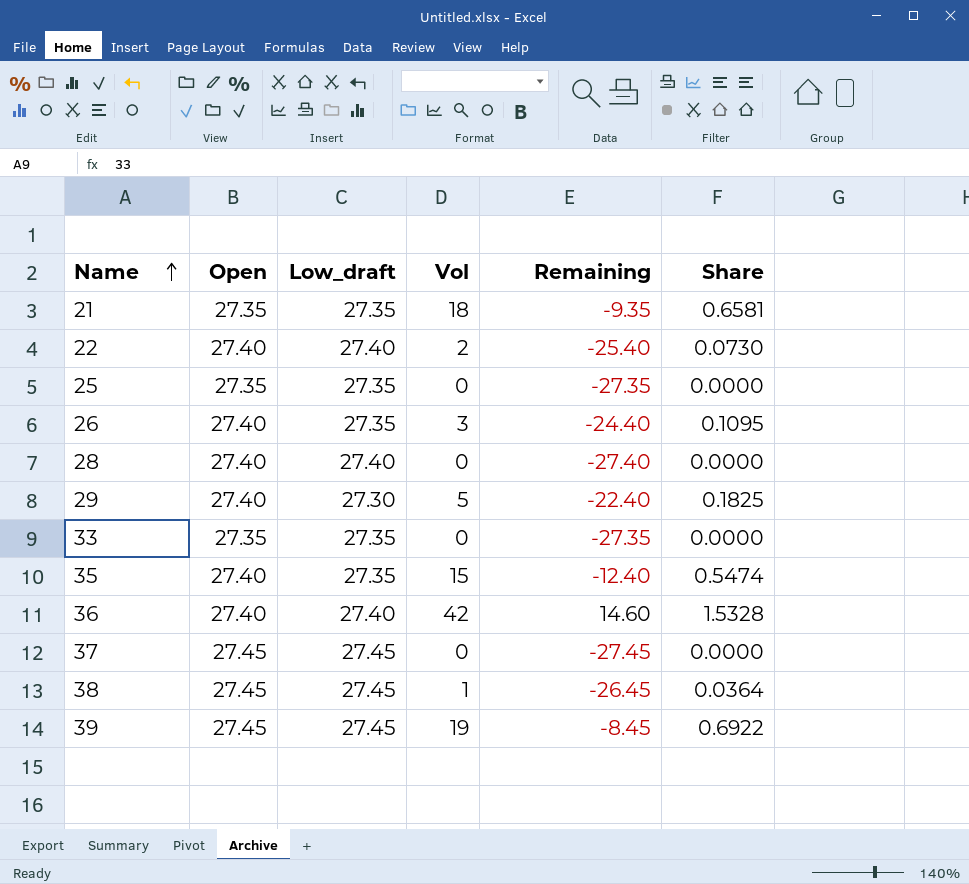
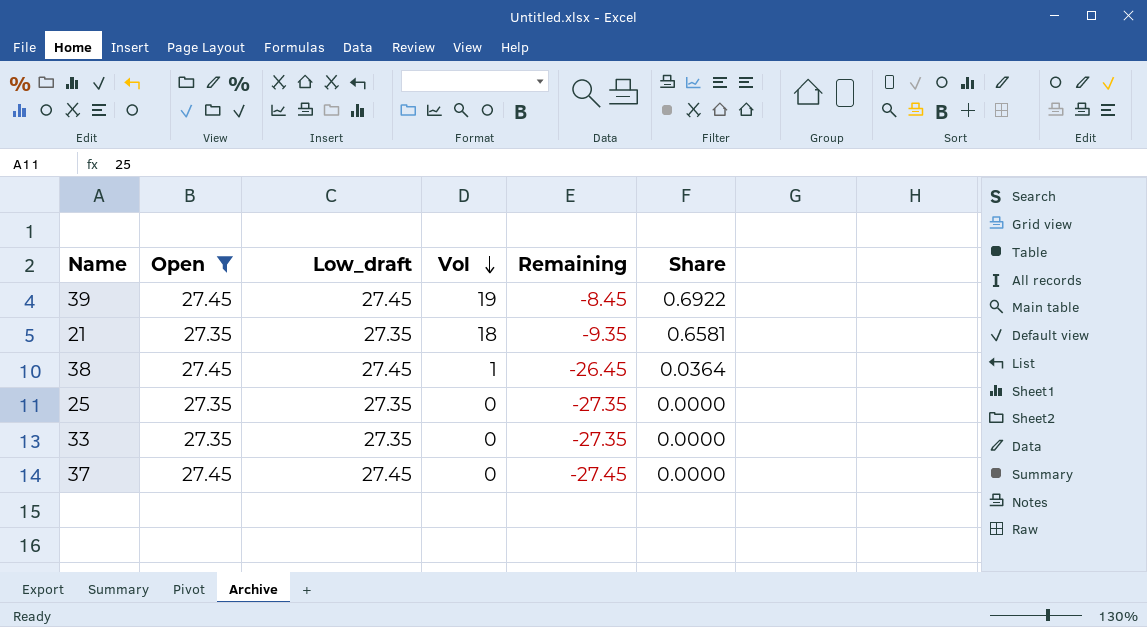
filter: none -> Open != 27.40
row order: Name ascending -> Vol descending

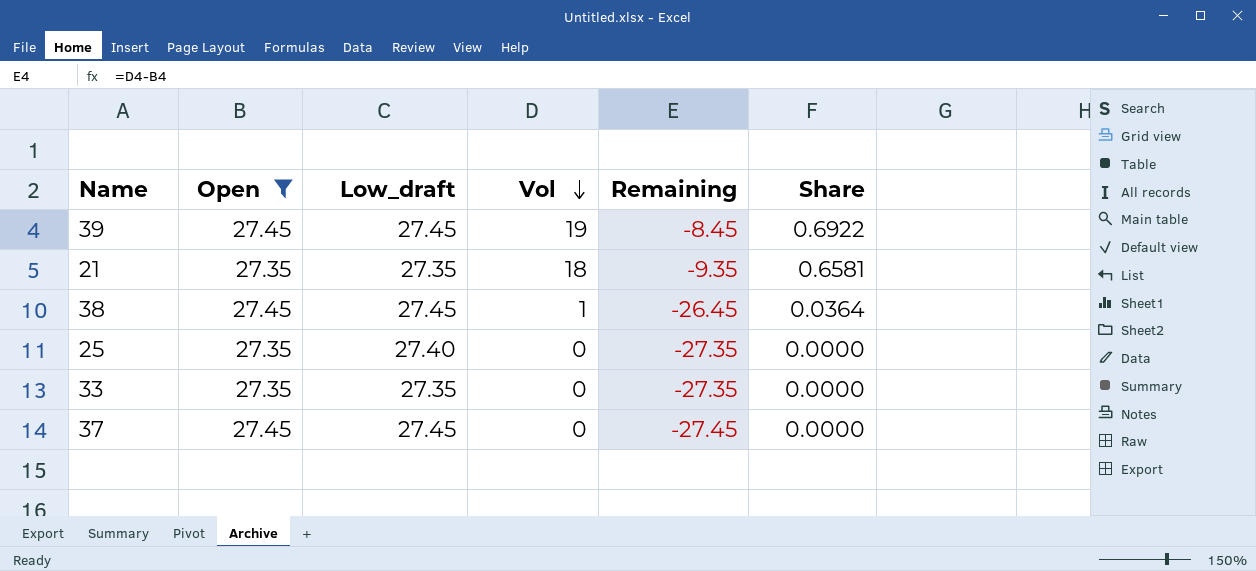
25 | Low_draft: 27.35 -> 27.40

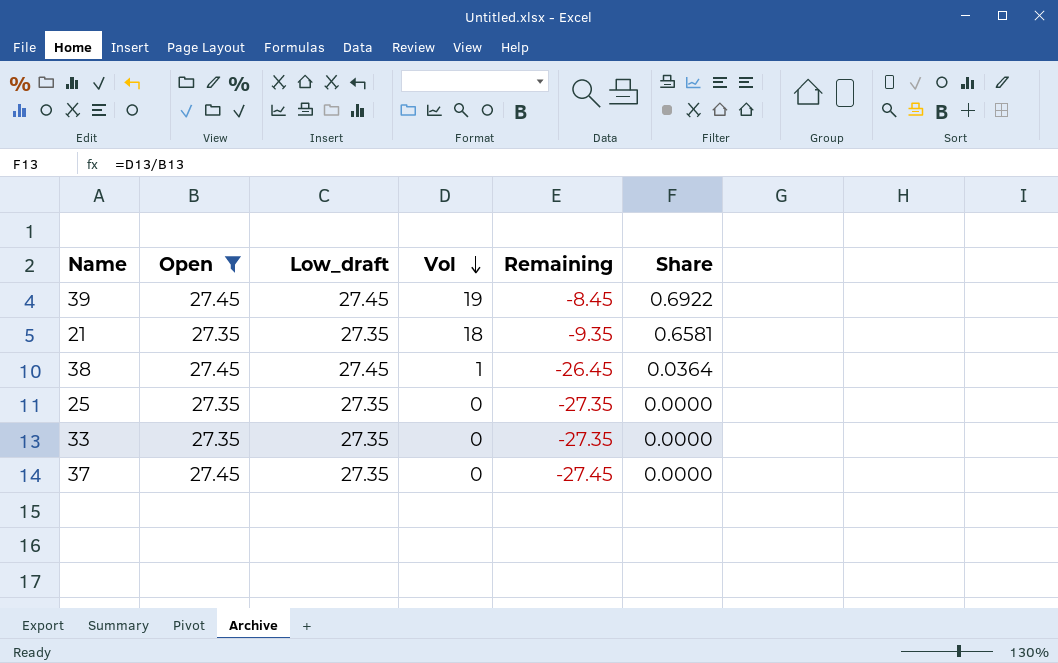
25 | Low_draft: 27.40 -> 27.35
37 | Low_draft: 27.45 -> 27.35

